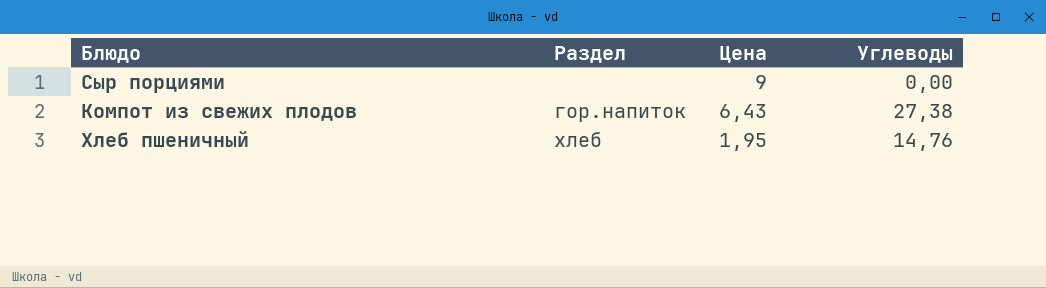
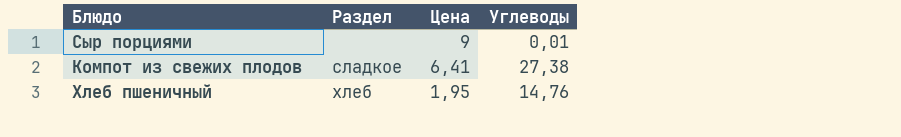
Сыр порциями | Углеводы: 0,00 -> 0,01
Компот из свежих плодов | Раздел: гор.напиток -> сладкое
Компот из свежих плодов | Цена: 6,43 -> 6,41

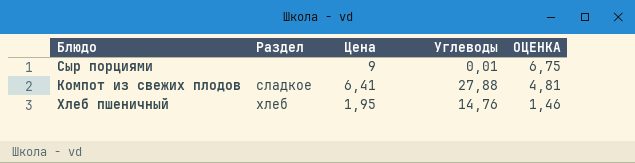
column ОЦЕНКА | formula: none -> [Цена] * 0,75
Компот из свежих плодов | Углеводы: 27,38 -> 27,88

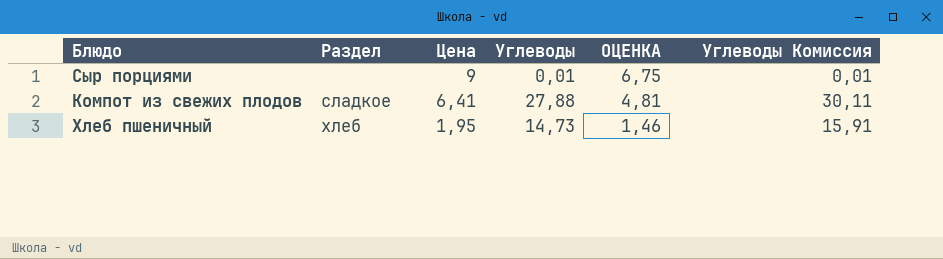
column Углеводы Комиссия | formula: none -> [Углеводы] * 1,08
Хлеб пшеничный | Углеводы: 14,76 -> 14,73

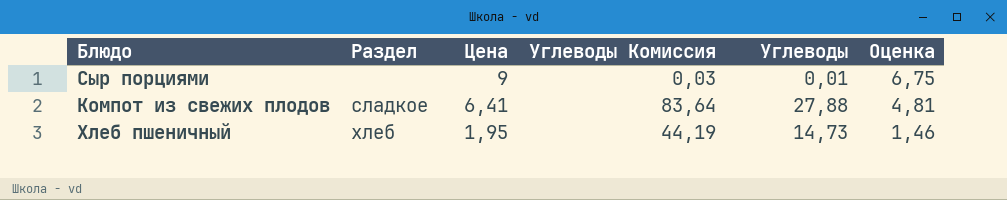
column Углеводы Комиссия | formula: [Углеводы] * 1,08 -> [Углеводы] * 3
column Углеводы Комиссия | position: 6 -> 4
column name: ОЦЕНКА -> Оценка

